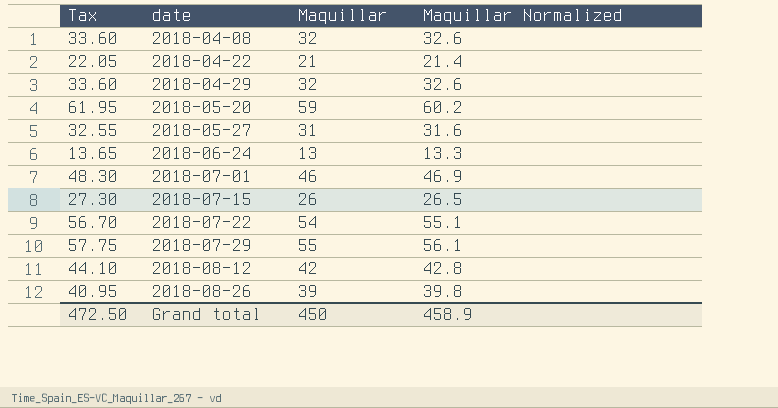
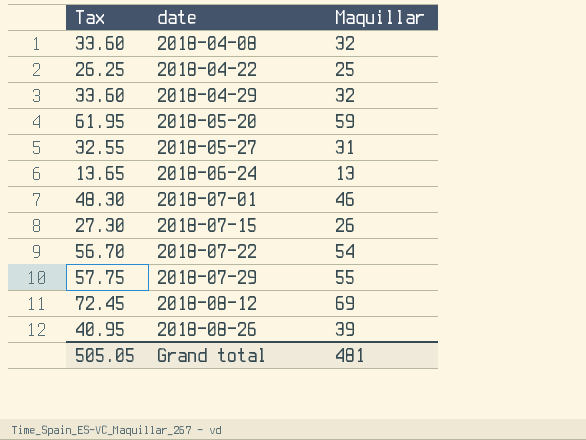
column Maquillar Normalized | formula: [Maquillar] * 1.02 -> none
2018-04-22 | Tax: 22.05 -> 26.25
2018-04-22 | Maquillar: 21 -> 25
2018-08-12 | Tax: 44.10 -> 72.45
2018-08-12 | Maquillar: 42 -> 69
Grand total | Tax: 472.50 -> 505.05
Grand total | Maquillar: 450 -> 481

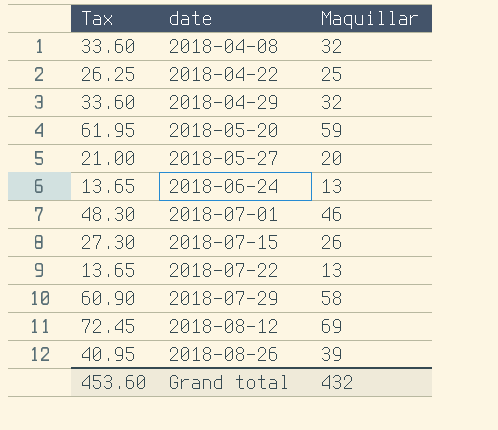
2018-05-27 | Tax: 32.55 -> 21.00
2018-05-27 | Maquillar: 31 -> 20
2018-07-22 | Tax: 56.70 -> 13.65
2018-07-22 | Maquillar: 54 -> 13
2018-07-29 | Tax: 57.75 -> 60.90
2018-07-29 | Maquillar: 55 -> 58
Grand total | Tax: 505.05 -> 453.60
Grand total | Maquillar: 481 -> 432

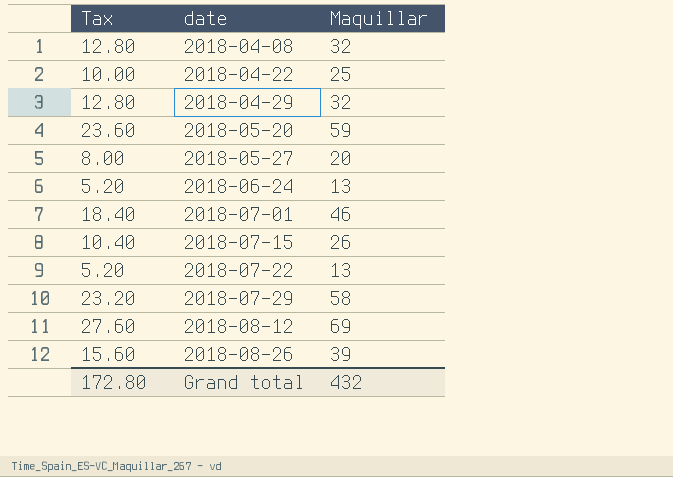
column Tax | formula: [Maquillar] * 1.05 -> [Maquillar] * 0.4
Grand total | Tax: 453.60 -> 172.80

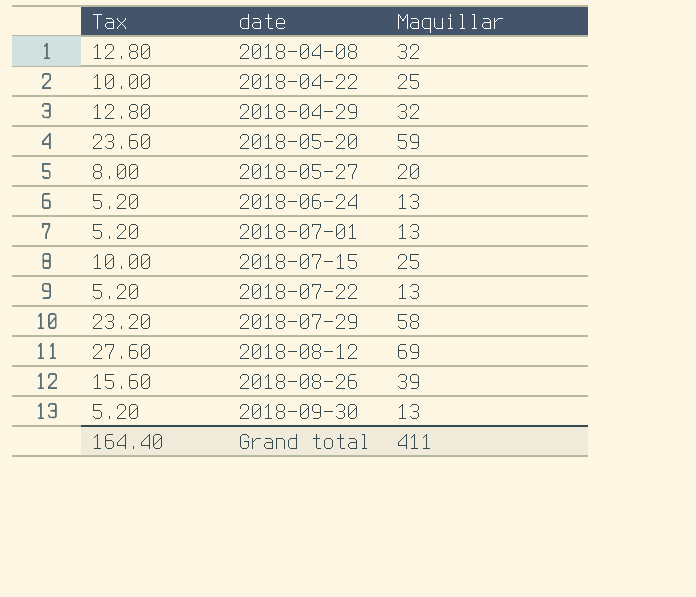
2018-07-01 | Tax: 18.40 -> 5.20
2018-07-01 | Maquillar: 46 -> 13
2018-07-15 | Tax: 10.40 -> 10.00
2018-07-15 | Maquillar: 26 -> 25
row 2018-09-30: none -> 5.20 | 13
Grand total | Tax: 172.80 -> 164.40
Grand total | Maquillar: 432 -> 411

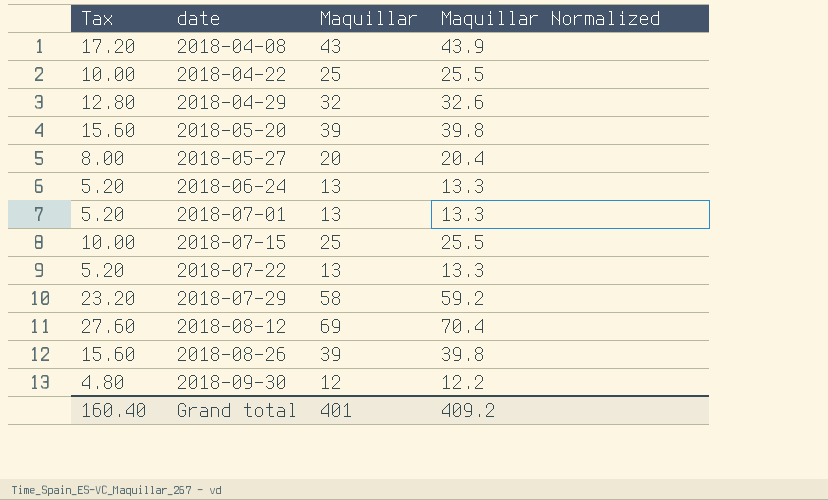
column Maquillar Normalized | formula: none -> [Maquillar] * 1.02
2018-04-08 | Tax: 12.80 -> 17.20
2018-04-08 | Maquillar: 32 -> 43
2018-05-20 | Tax: 23.60 -> 15.60
2018-05-20 | Maquillar: 59 -> 39
2018-09-30 | Tax: 5.20 -> 4.80
2018-09-30 | Maquillar: 13 -> 12
Grand total | Tax: 164.40 -> 160.40
Grand total | Maquillar: 411 -> 401

